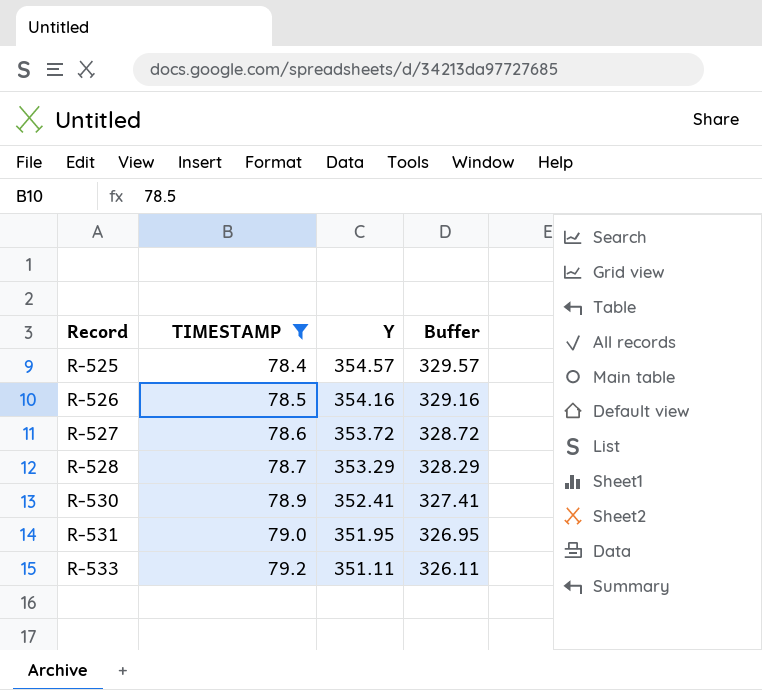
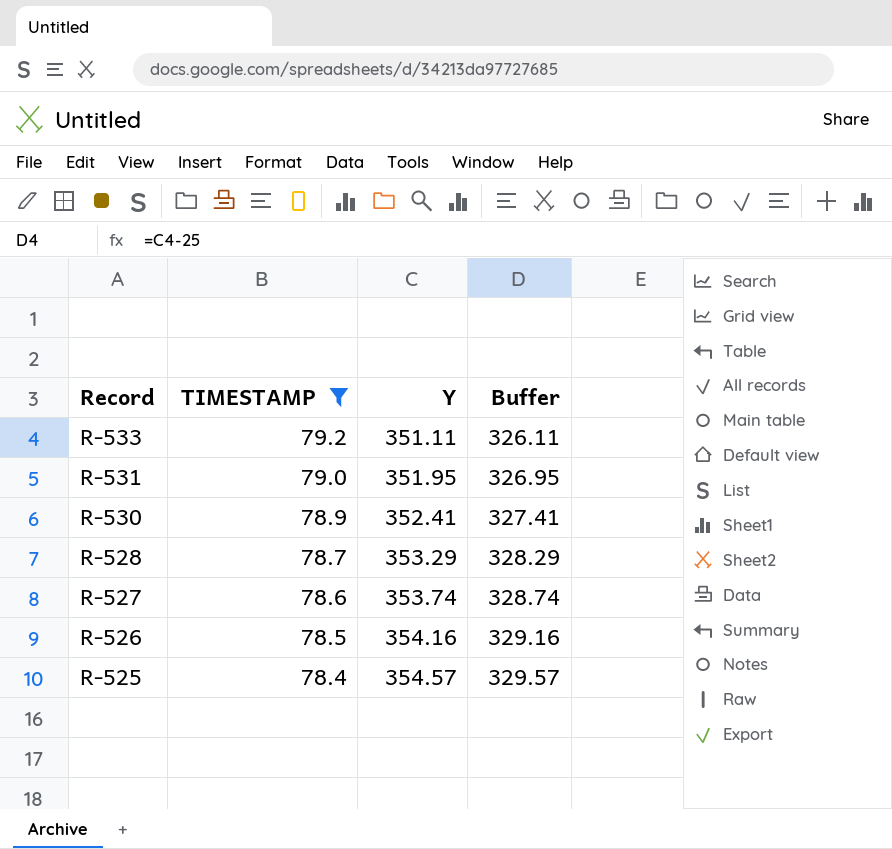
row order: Record ascending -> Record descending
R-527 | Y: 353.72 -> 353.74
R-527 | Buffer: 328.72 -> 328.74

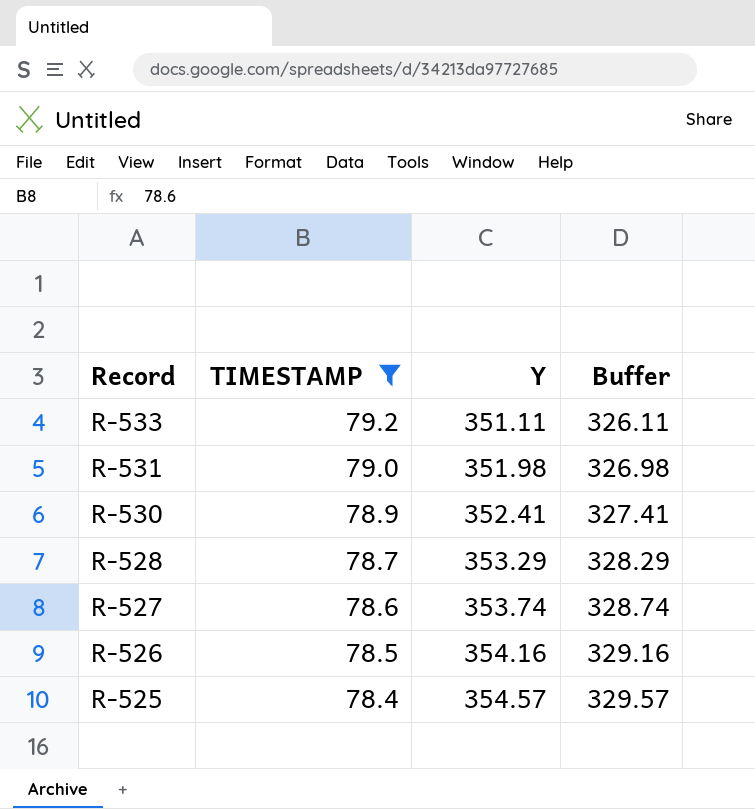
R-531 | Y: 351.95 -> 351.98
R-531 | Buffer: 326.95 -> 326.98

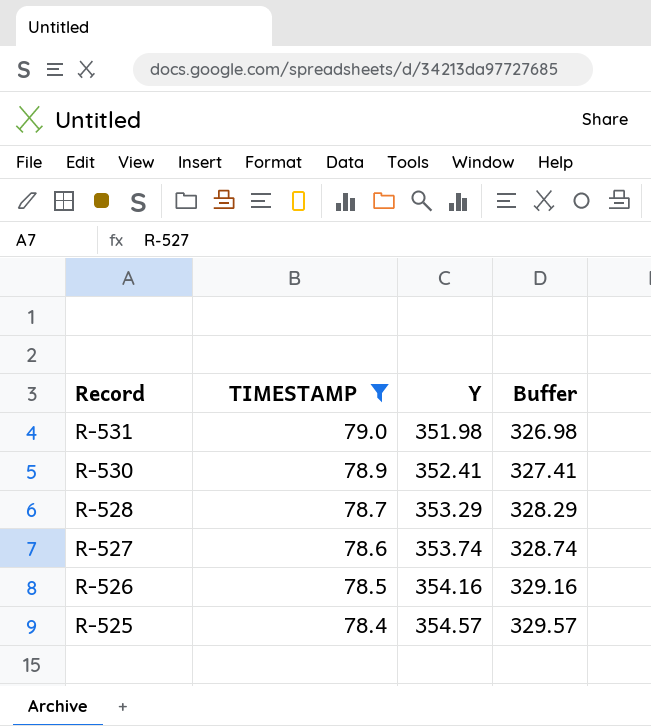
row R-533: 79.2 | 351.11 | 326.11 -> none

